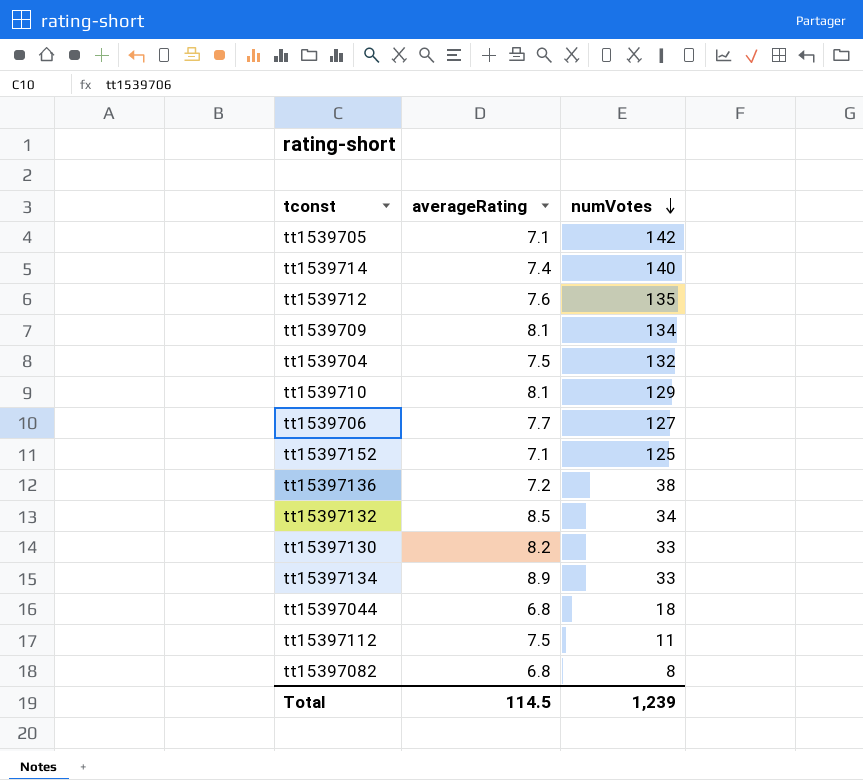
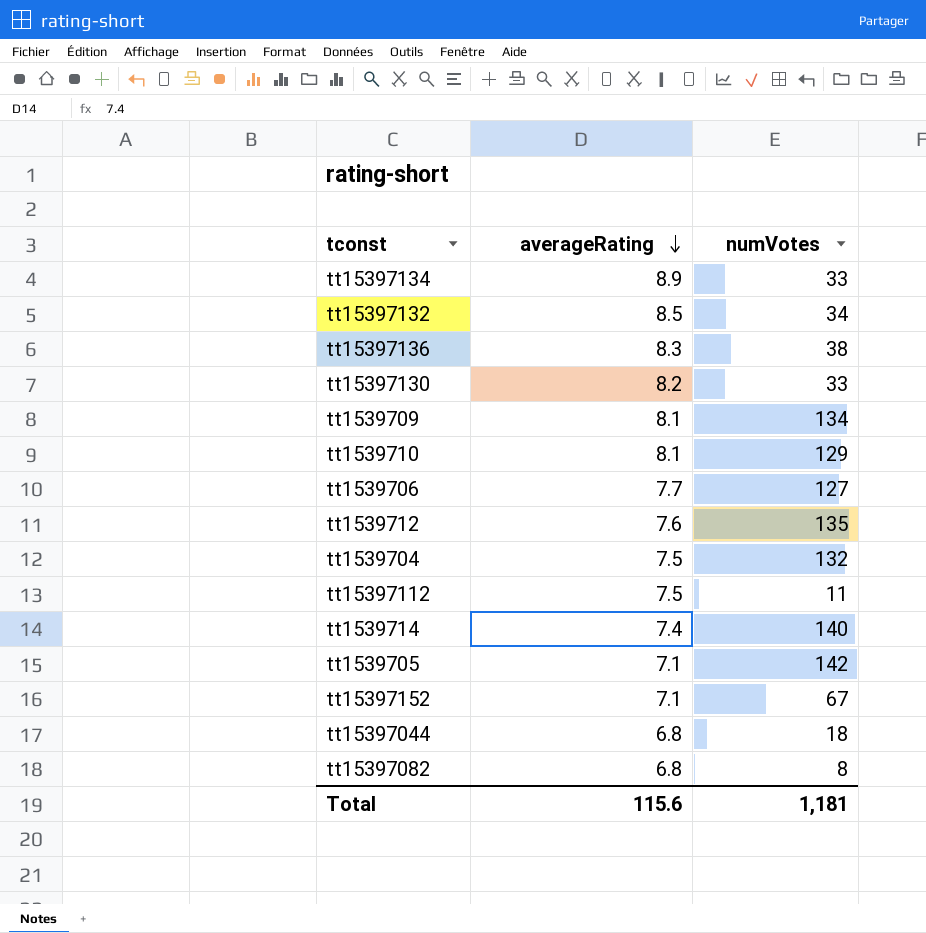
row order: numVotes descending -> averageRating descending
tt15397136 | averageRating: 7.2 -> 8.3
tt15397152 | numVotes: 125 -> 67
Total | averageRating: 114.5 -> 115.6
Total | numVotes: 1,239 -> 1,181

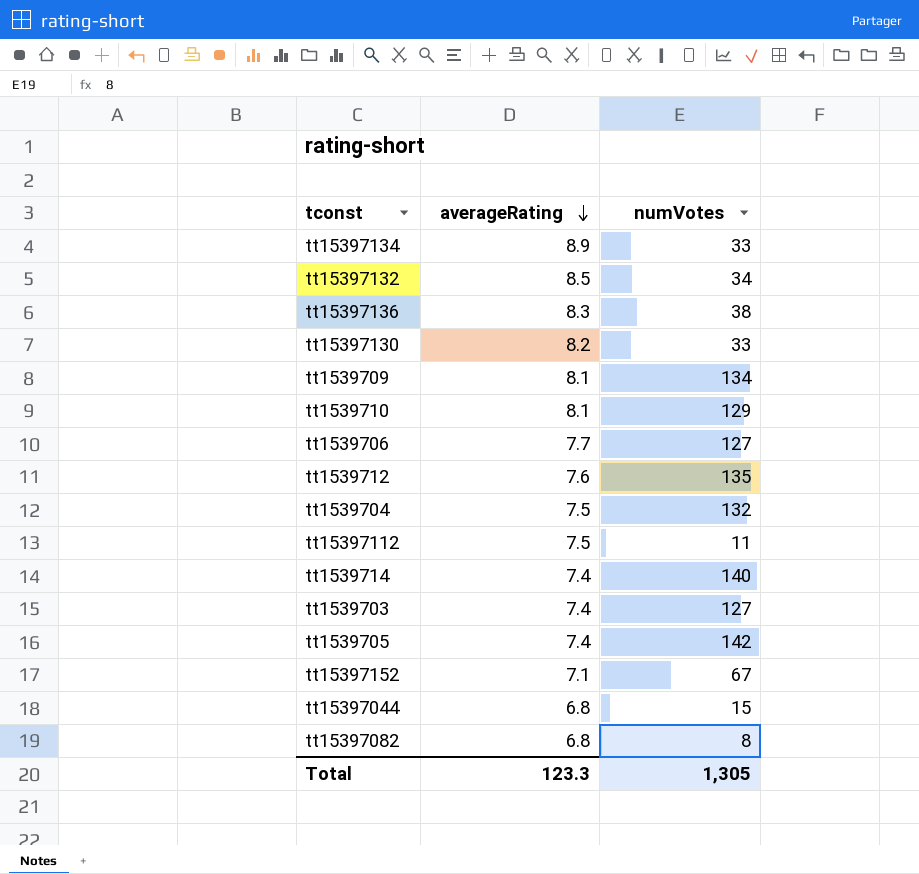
row tt1539703: none -> 7.4 | 127
tt1539705 | averageRating: 7.1 -> 7.4
tt15397044 | numVotes: 18 -> 15
Total | averageRating: 115.6 -> 123.3
Total | numVotes: 1,181 -> 1,305

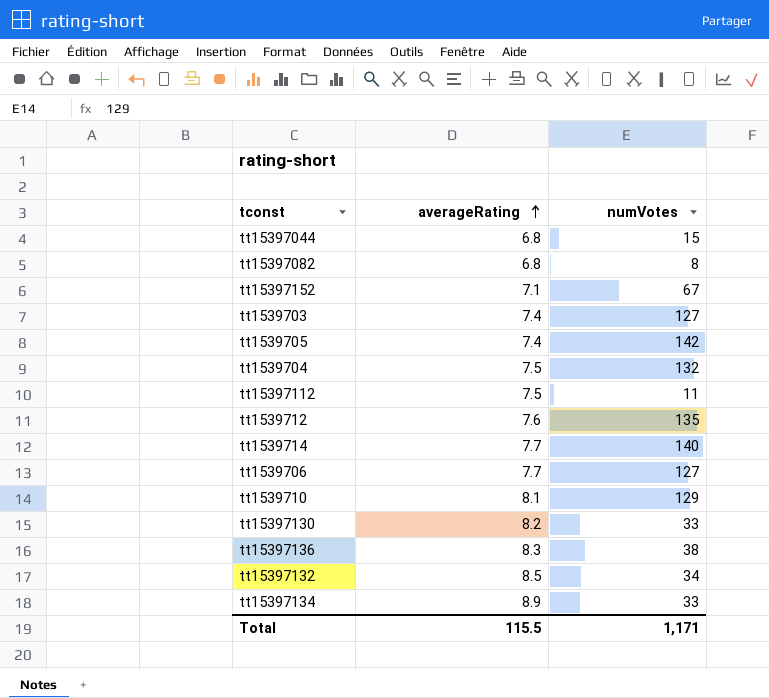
row order: averageRating descending -> averageRating ascending
row tt1539709: 8.1 | 134 -> none
tt1539714 | averageRating: 7.4 -> 7.7
Total | averageRating: 123.3 -> 115.5
Total | numVotes: 1,305 -> 1,171

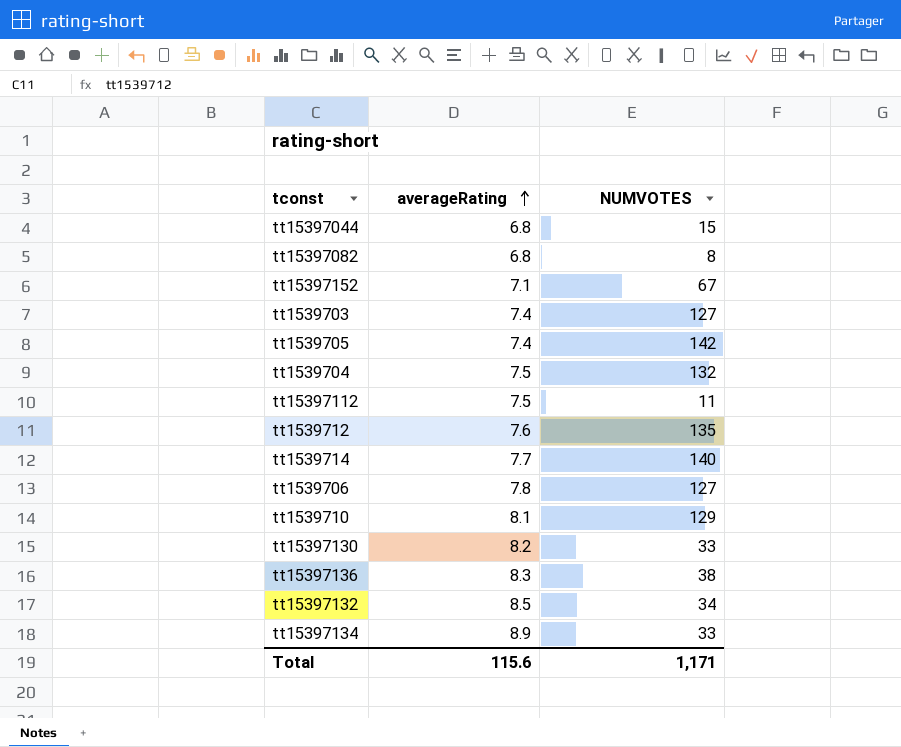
column name: numVotes -> NUMVOTES
tt1539706 | averageRating: 7.7 -> 7.8
Total | averageRating: 115.5 -> 115.6

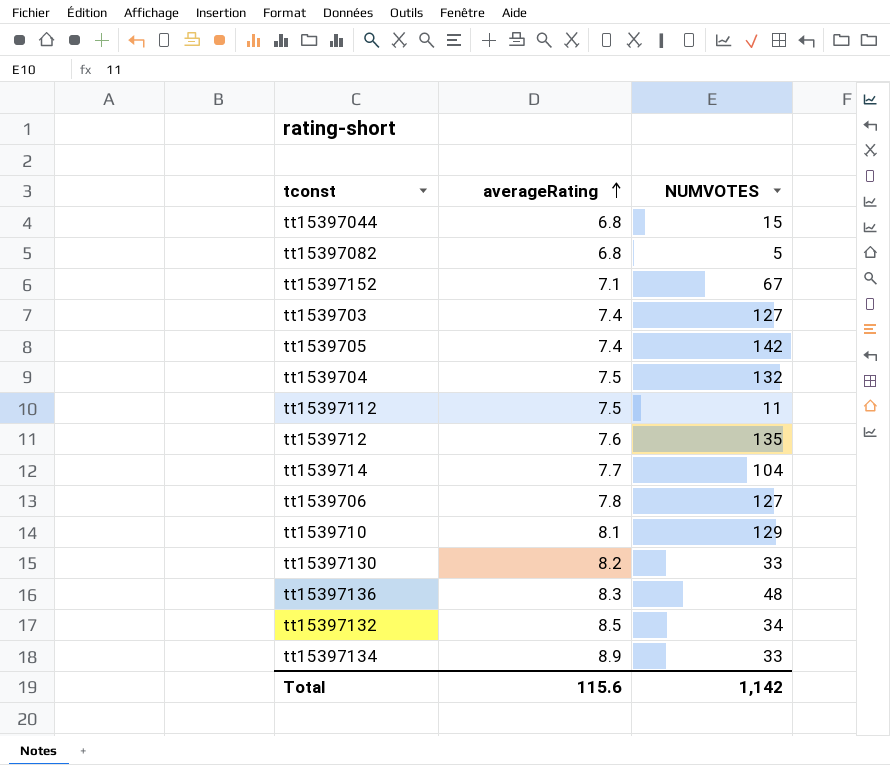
tt15397082 | NUMVOTES: 8 -> 5
tt1539714 | NUMVOTES: 140 -> 104
tt15397136 | NUMVOTES: 38 -> 48
Total | NUMVOTES: 1,171 -> 1,142

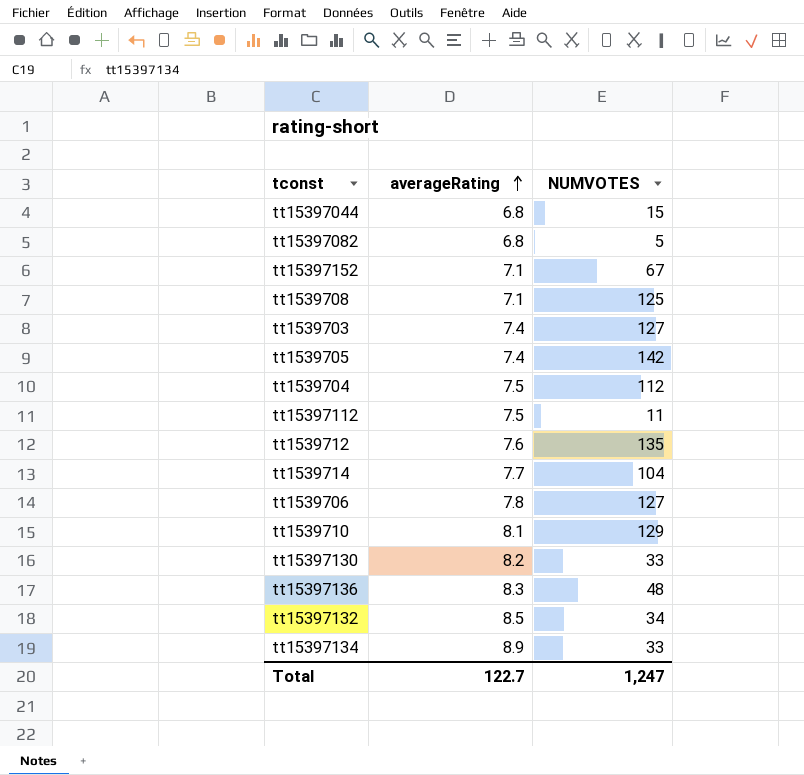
row tt1539708: none -> 7.1 | 125
tt1539704 | NUMVOTES: 132 -> 112
Total | averageRating: 115.6 -> 122.7
Total | NUMVOTES: 1,142 -> 1,247

